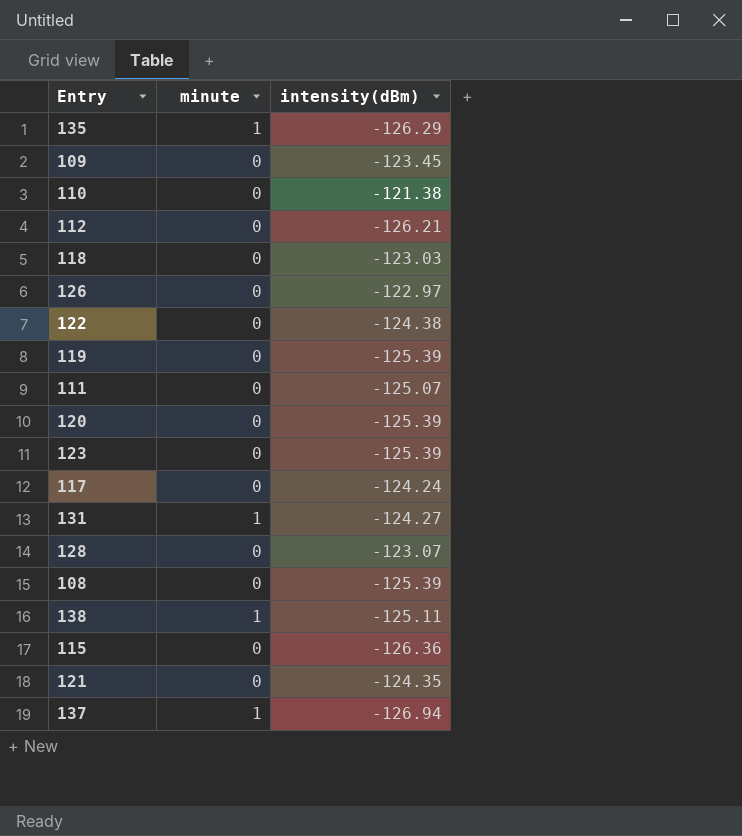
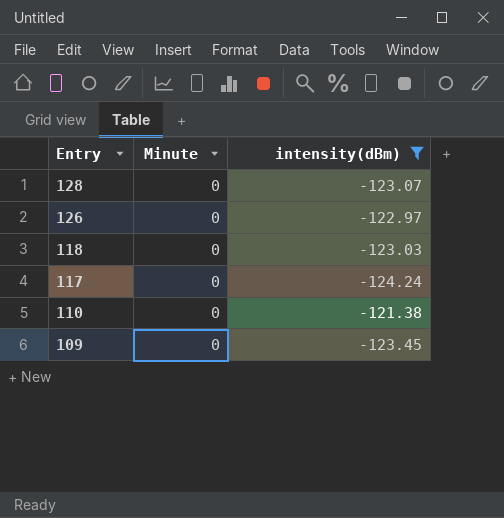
filter: none -> intensity(dBm) >= -124.24
row order: none -> Entry descending
column name: minute -> Minute

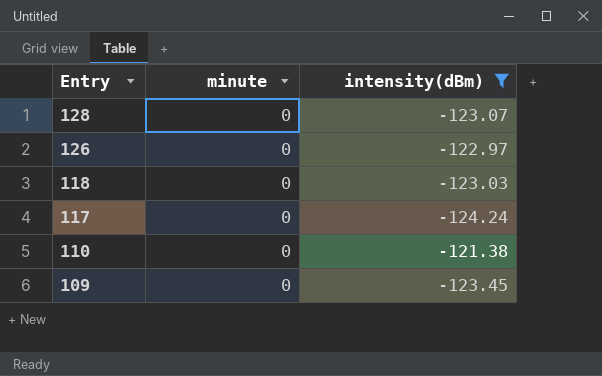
column name: Minute -> minute

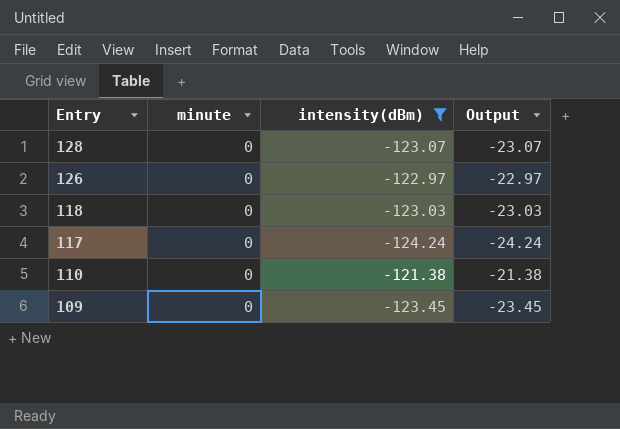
column Output | formula: none -> [intensity(dBm)] + 100

